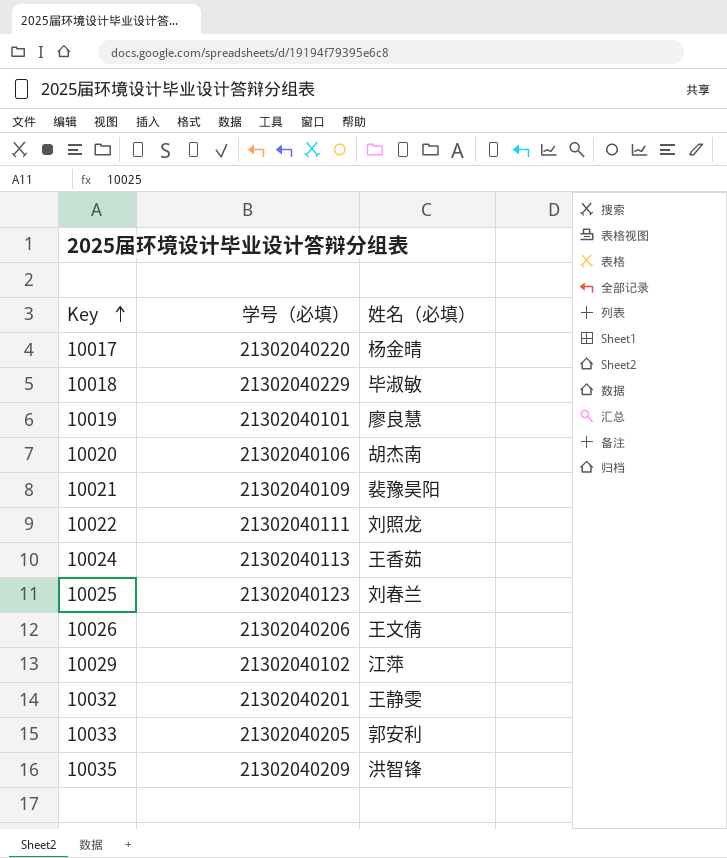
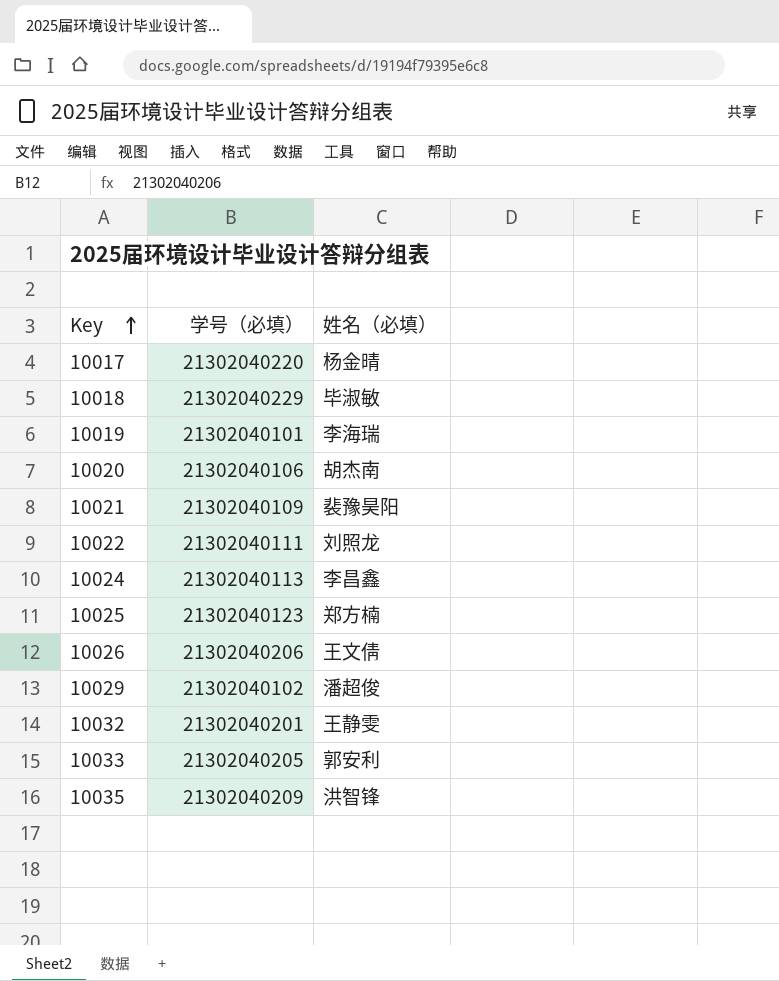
10019 | 姓名（必填）: 廖良慧 -> 李海瑞
10024 | 姓名（必填）: 王香茹 -> 李昌鑫
10025 | 姓名（必填）: 刘春兰 -> 郑方楠
10029 | 姓名（必填）: 江萍 -> 潘超俊

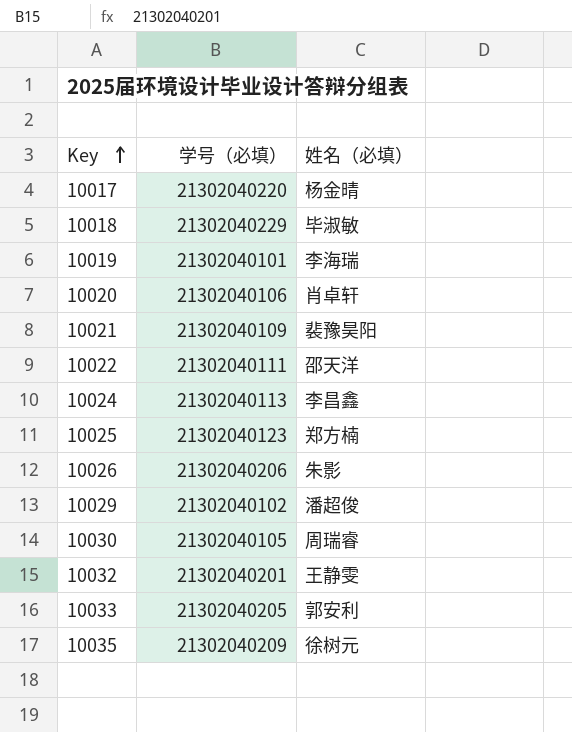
10020 | 姓名（必填）: 胡杰南 -> 肖卓轩
10022 | 姓名（必填）: 刘照龙 -> 邵天洋
10026 | 姓名（必填）: 王文倩 -> 朱影
row 10030: none -> 21302040105 | 周瑞睿
10035 | 姓名（必填）: 洪智锋 -> 徐树元

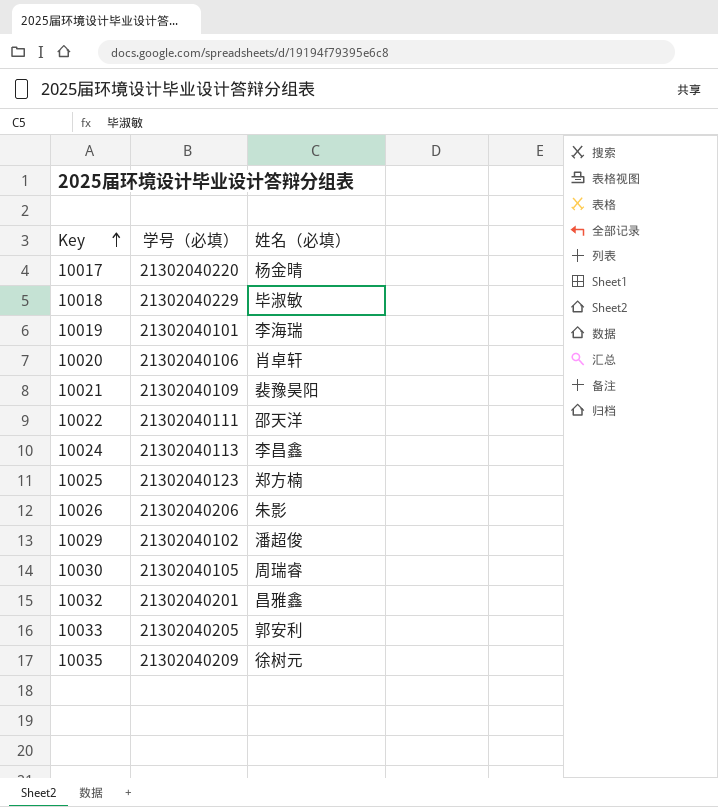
10032 | 姓名（必填）: 王静雯 -> 昌雅鑫

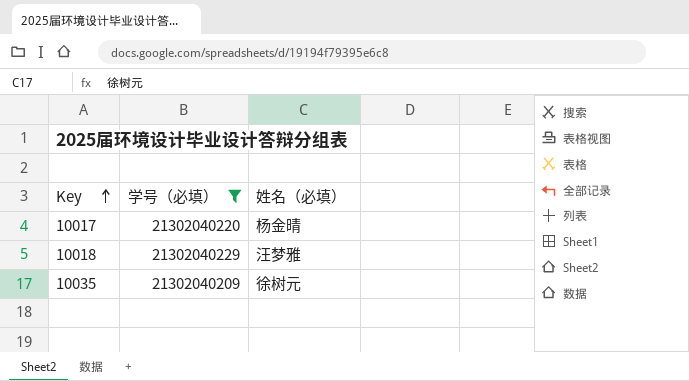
filter: none -> 学号（必填） >= 21302040209
10018 | 姓名（必填）: 毕淑敏 -> 汪梦雅

